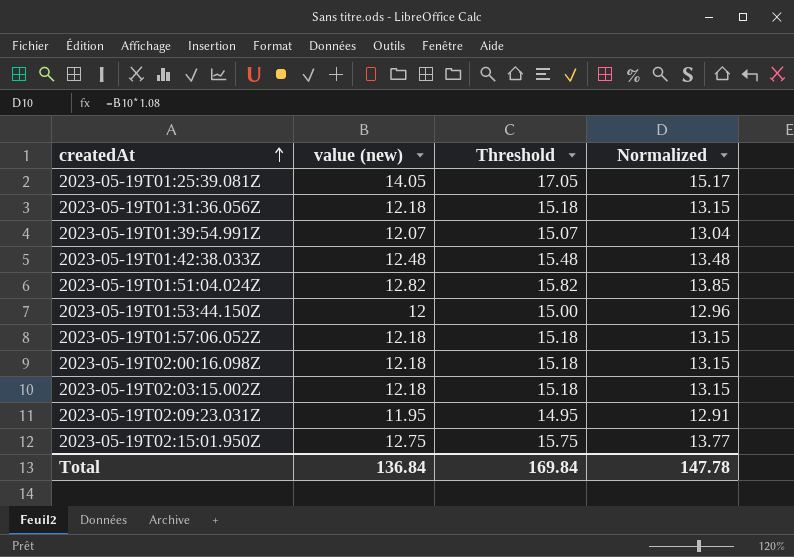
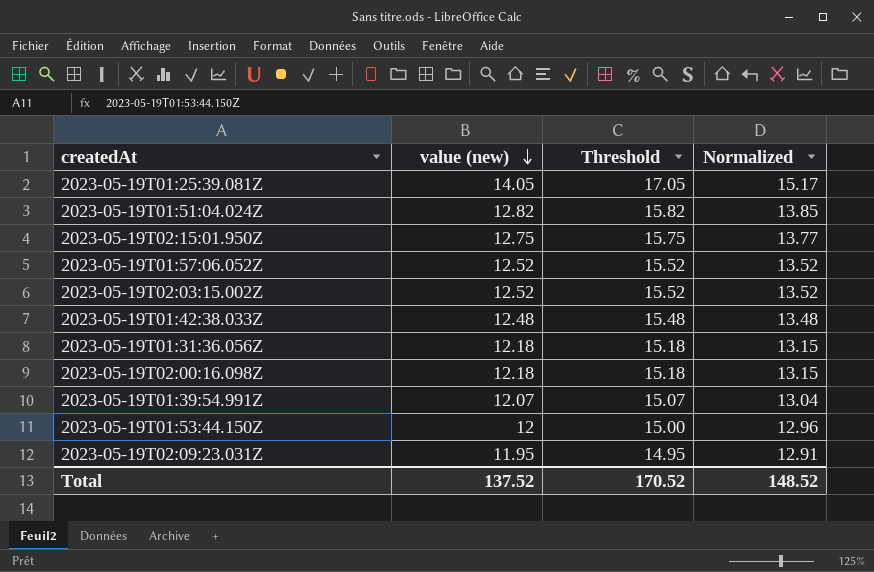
row order: createdAt ascending -> value (new) descending
2023-05-19T01:57:06.052Z | value (new): 12.18 -> 12.52
2023-05-19T01:57:06.052Z | Threshold: 15.18 -> 15.52
2023-05-19T01:57:06.052Z | Normalized: 13.15 -> 13.52
2023-05-19T02:03:15.002Z | value (new): 12.18 -> 12.52
2023-05-19T02:03:15.002Z | Threshold: 15.18 -> 15.52
2023-05-19T02:03:15.002Z | Normalized: 13.15 -> 13.52
Total | value (new): 136.84 -> 137.52
Total | Threshold: 169.84 -> 170.52
Total | Normalized: 147.78 -> 148.52

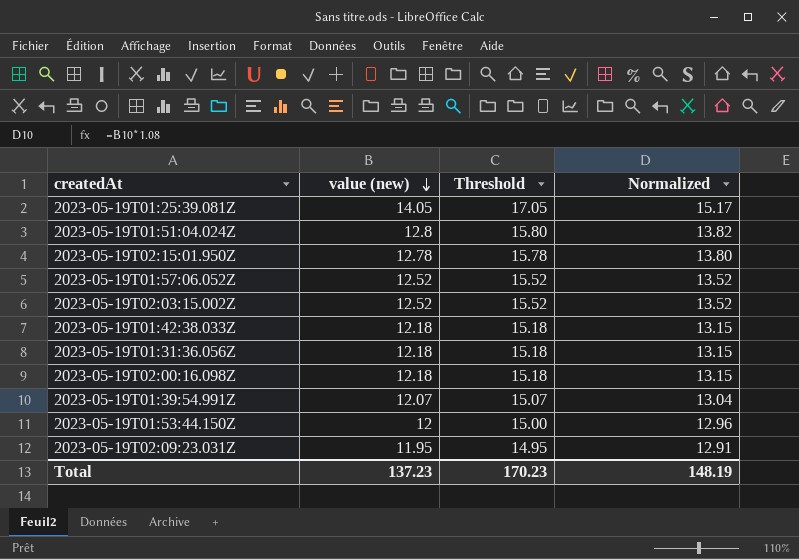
2023-05-19T01:51:04.024Z | value (new): 12.82 -> 12.8
2023-05-19T01:51:04.024Z | Threshold: 15.82 -> 15.80
2023-05-19T01:51:04.024Z | Normalized: 13.85 -> 13.82
2023-05-19T02:15:01.950Z | value (new): 12.75 -> 12.78
2023-05-19T02:15:01.950Z | Threshold: 15.75 -> 15.78
2023-05-19T02:15:01.950Z | Normalized: 13.77 -> 13.80
2023-05-19T01:42:38.033Z | value (new): 12.48 -> 12.18
2023-05-19T01:42:38.033Z | Threshold: 15.48 -> 15.18
2023-05-19T01:42:38.033Z | Normalized: 13.48 -> 13.15
Total | value (new): 137.52 -> 137.23
Total | Threshold: 170.52 -> 170.23
Total | Normalized: 148.52 -> 148.19

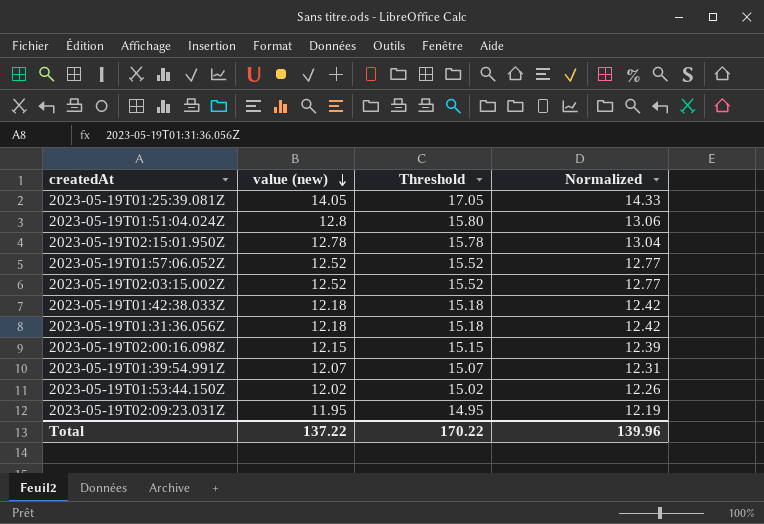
column Normalized | formula: [value (new)] * 1.08 -> [value (new)] * 1.02
2023-05-19T02:00:16.098Z | value (new): 12.18 -> 12.15
2023-05-19T02:00:16.098Z | Threshold: 15.18 -> 15.15
2023-05-19T01:53:44.150Z | value (new): 12 -> 12.02
2023-05-19T01:53:44.150Z | Threshold: 15.00 -> 15.02
Total | value (new): 137.23 -> 137.22
Total | Threshold: 170.23 -> 170.22
Total | Normalized: 148.19 -> 139.96

